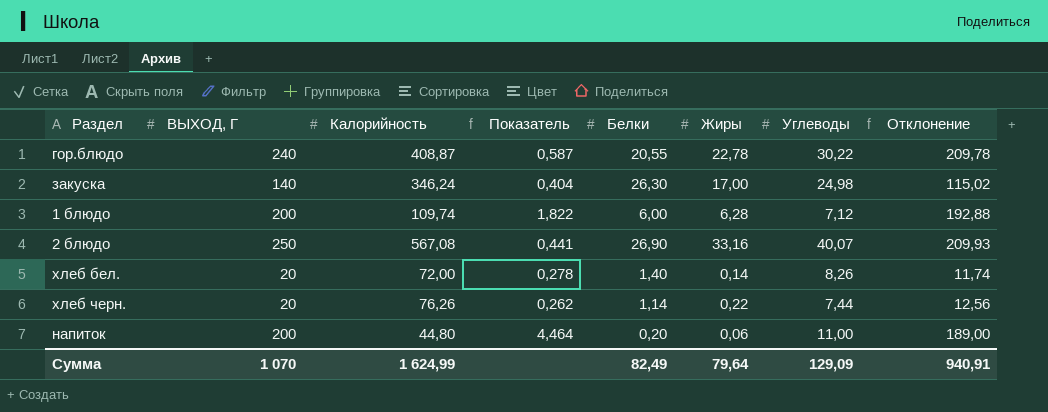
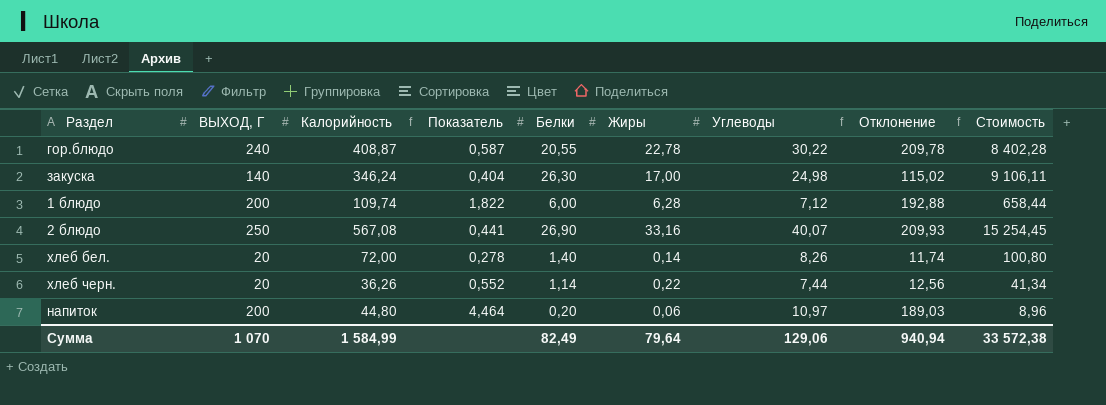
column Стоимость | formula: none -> [Калорийность] * [Белки]
хлеб черн. | Калорийность: 76,26 -> 36,26
хлеб черн. | Показатель: 0,262 -> 0,552
напиток | Углеводы: 11,00 -> 10,97
напиток | Отклонение: 189,00 -> 189,03
Сумма | Калорийность: 1 624,99 -> 1 584,99
Сумма | Углеводы: 129,09 -> 129,06
Сумма | Отклонение: 940,91 -> 940,94

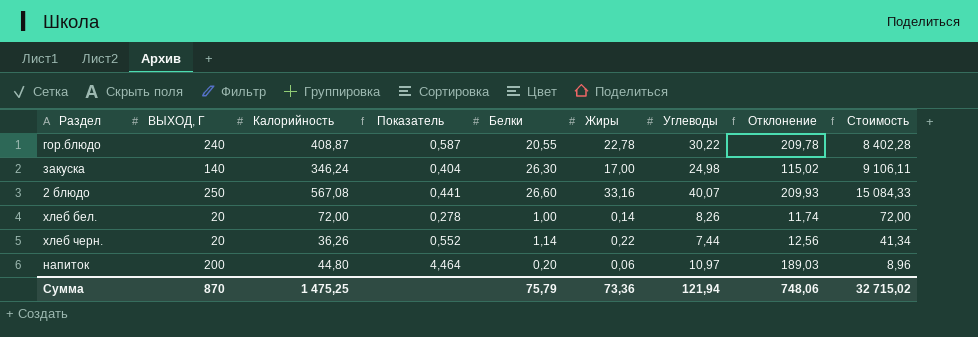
row 1 блюдо: 200 | 109,74 | 1,822 | 6,00 | 6,28 | 7,12 | 192,88 | 658,44 -> none
2 блюдо | Белки: 26,90 -> 26,60
2 блюдо | Стоимость: 15 254,45 -> 15 084,33
хлеб бел. | Белки: 1,40 -> 1,00
хлеб бел. | Стоимость: 100,80 -> 72,00
Сумма | ВЫХОД, Г: 1 070 -> 870
Сумма | Калорийность: 1 584,99 -> 1 475,25
Сумма | Белки: 82,49 -> 75,79
Сумма | Жиры: 79,64 -> 73,36
Сумма | Углеводы: 129,06 -> 121,94
Сумма | Отклонение: 940,94 -> 748,06
Сумма | Стоимость: 33 572,38 -> 32 715,02

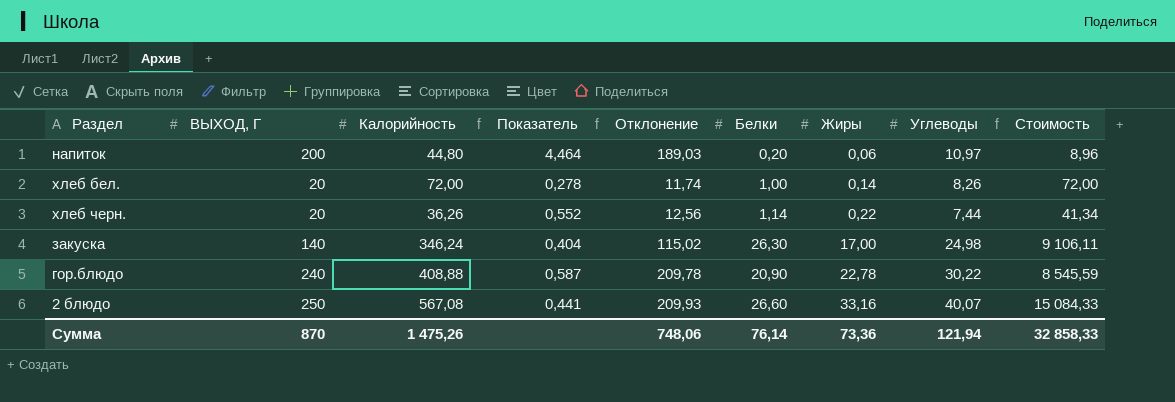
row order: none -> Жиры ascending
column Отклонение | position: 8 -> 5
гор.блюдо | Калорийность: 408,87 -> 408,88
гор.блюдо | Белки: 20,55 -> 20,90
гор.блюдо | Стоимость: 8 402,28 -> 8 545,59
Сумма | Калорийность: 1 475,25 -> 1 475,26
Сумма | Белки: 75,79 -> 76,14
Сумма | Стоимость: 32 715,02 -> 32 858,33

